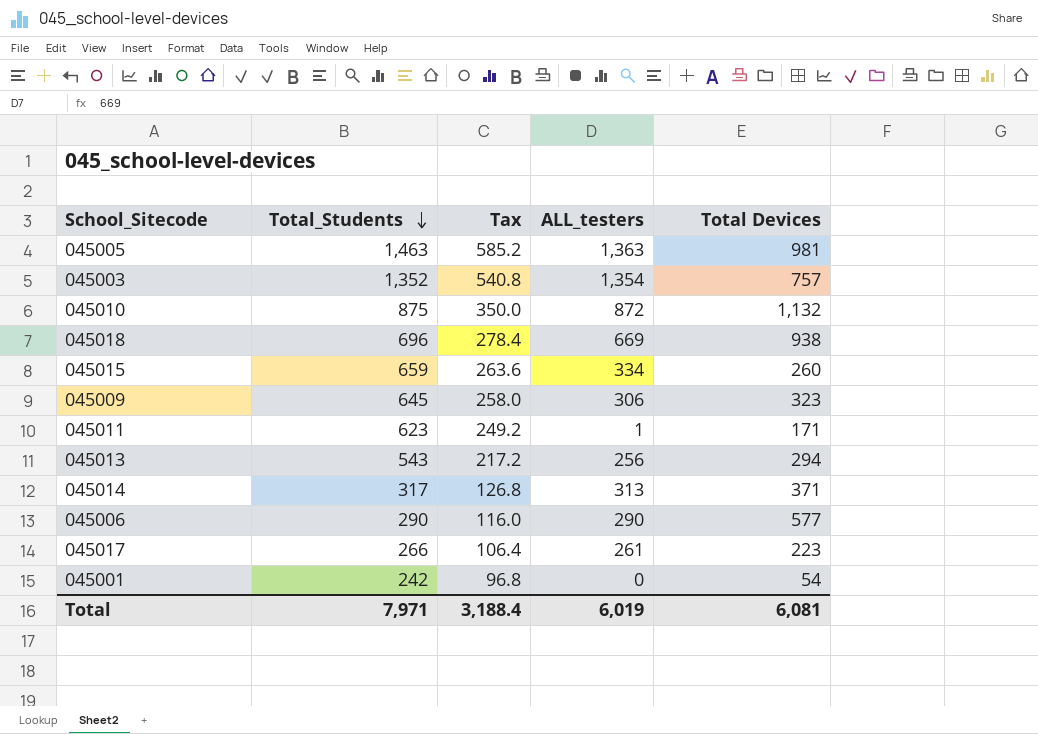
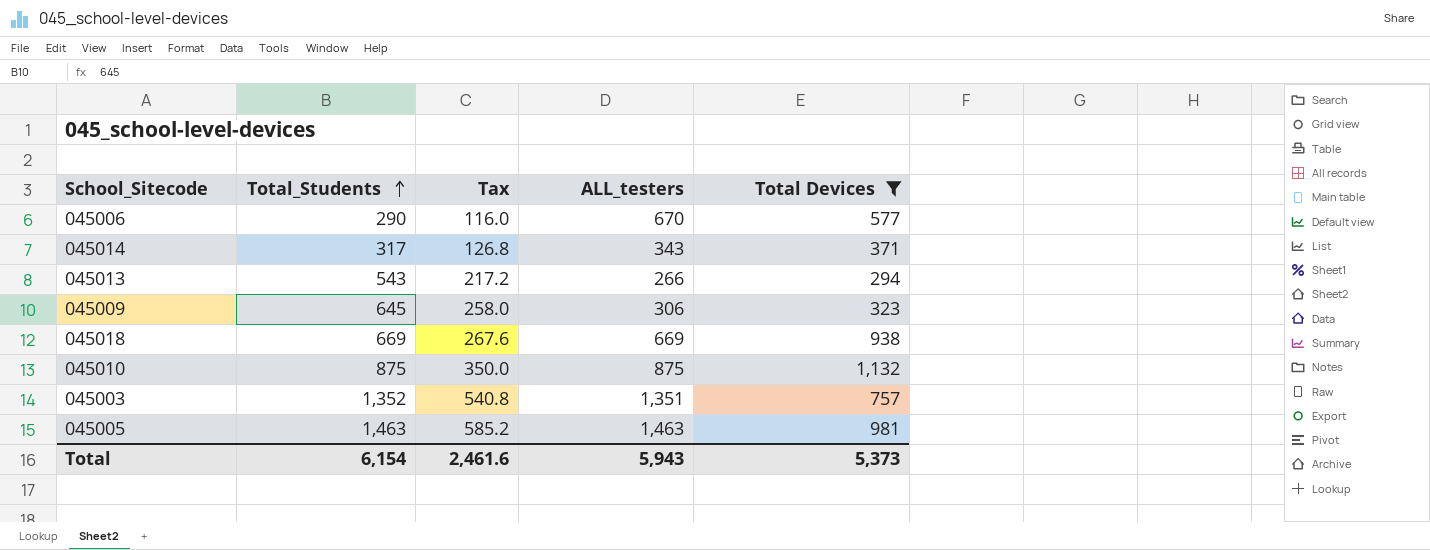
filter: none -> Total Devices >= 294
row order: Total_Students descending -> Total_Students ascending
045006 | ALL_testers: 290 -> 670
045014 | ALL_testers: 313 -> 343
045013 | ALL_testers: 256 -> 266
045018 | Total_Students: 696 -> 669
045018 | Tax: 278.4 -> 267.6
045010 | ALL_testers: 872 -> 875
045003 | ALL_testers: 1,354 -> 1,351
045005 | ALL_testers: 1,363 -> 1,463
Total | Total_Students: 7,971 -> 6,154
Total | Tax: 3,188.4 -> 2,461.6
Total | ALL_testers: 6,019 -> 5,943
Total | Total Devices: 6,081 -> 5,373

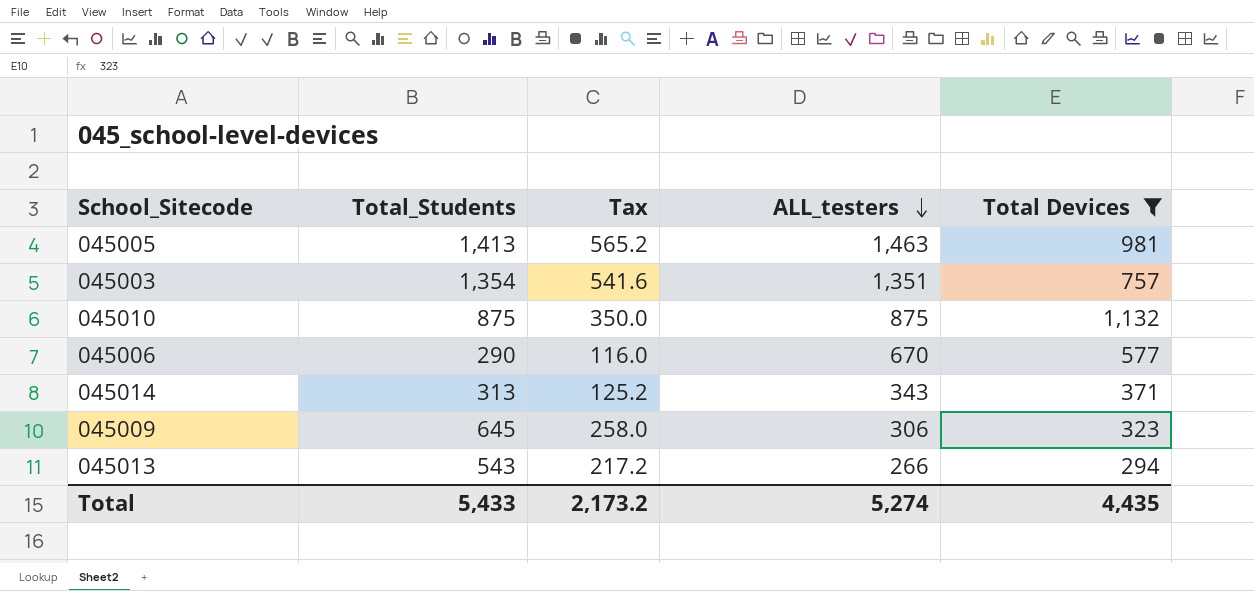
row order: Total_Students ascending -> ALL_testers descending
row 045018: 669 | 267.6 | 669 | 938 -> none
045005 | Total_Students: 1,463 -> 1,413
045005 | Tax: 585.2 -> 565.2
045003 | Total_Students: 1,352 -> 1,354
045003 | Tax: 540.8 -> 541.6
045014 | Total_Students: 317 -> 313
045014 | Tax: 126.8 -> 125.2
Total | Total_Students: 6,154 -> 5,433
Total | Tax: 2,461.6 -> 2,173.2
Total | ALL_testers: 5,943 -> 5,274
Total | Total Devices: 5,373 -> 4,435

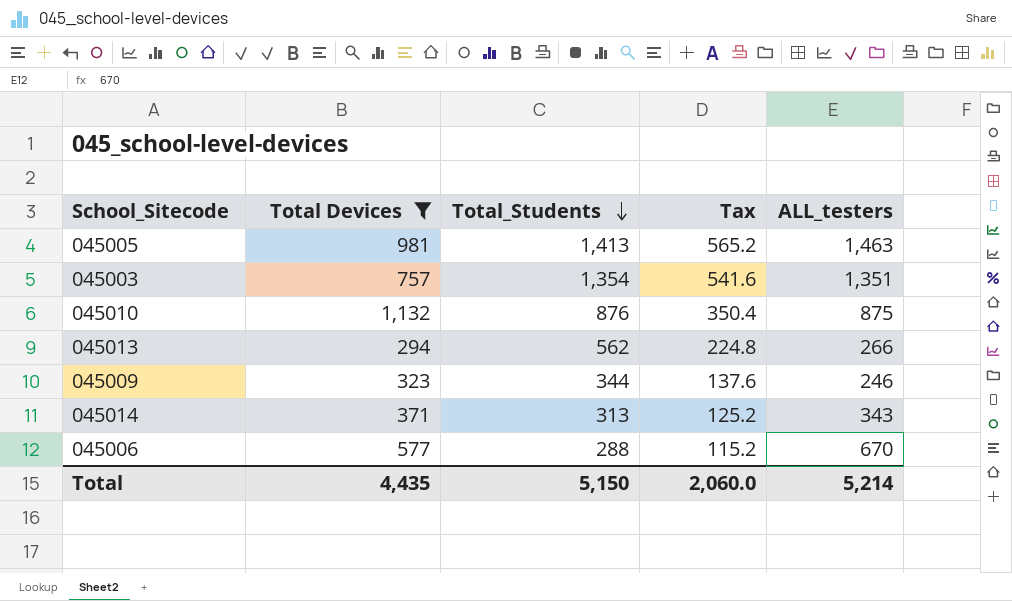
row order: ALL_testers descending -> Total_Students descending
column Total Devices | position: 5 -> 2
045010 | Total_Students: 875 -> 876
045010 | Tax: 350.0 -> 350.4
045013 | Total_Students: 543 -> 562
045013 | Tax: 217.2 -> 224.8
045009 | Total_Students: 645 -> 344
045009 | Tax: 258.0 -> 137.6
045009 | ALL_testers: 306 -> 246
045006 | Total_Students: 290 -> 288
045006 | Tax: 116.0 -> 115.2
Total | Total_Students: 5,433 -> 5,150
Total | Tax: 2,173.2 -> 2,060.0
Total | ALL_testers: 5,274 -> 5,214

